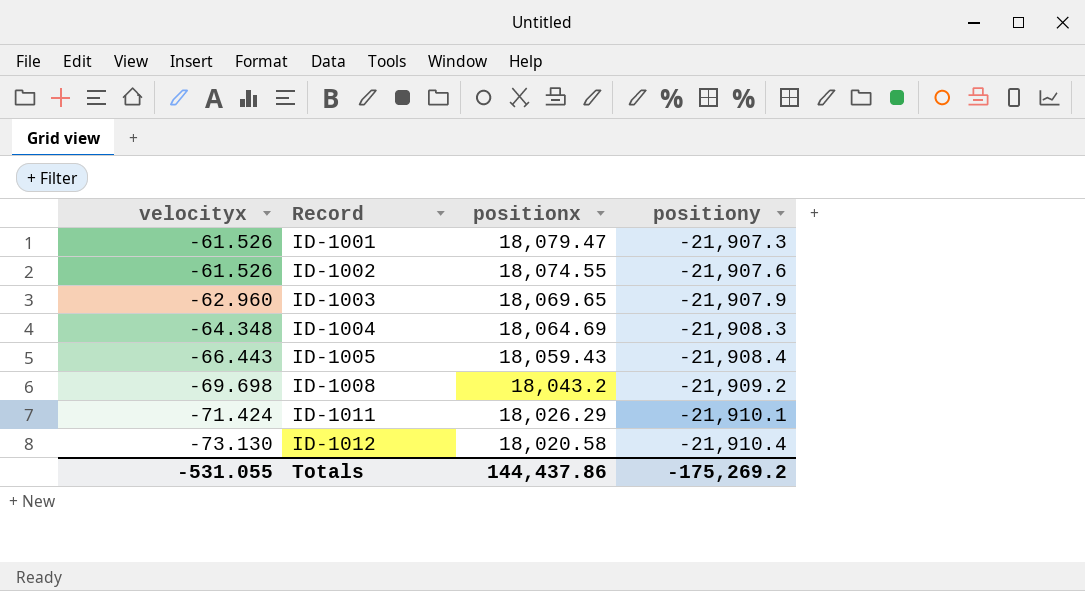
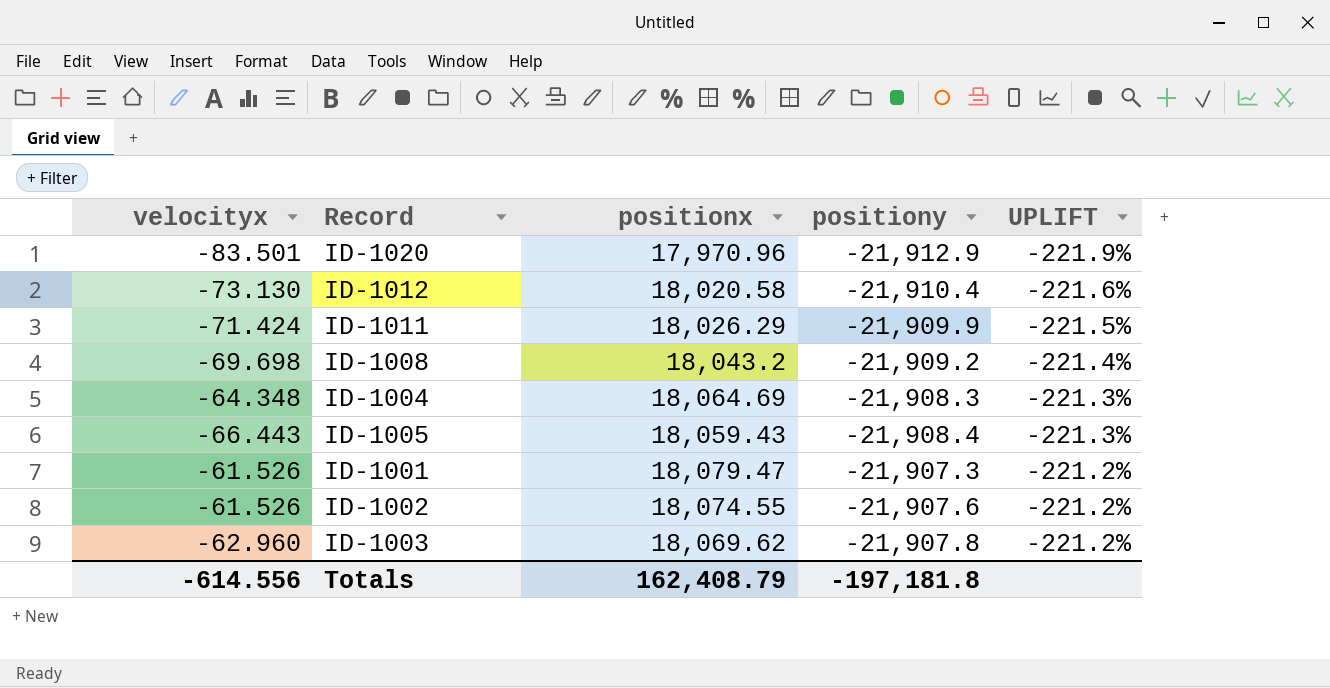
row order: velocityx descending -> UPLIFT ascending
column UPLIFT | formula: none -> ([positiony] - [positionx]) / [positionx]
row ID-1020: none -> -83.501 | 17,970.96 | -21,912.9 | -221.9%
ID-1011 | positiony: -21,910.1 -> -21,909.9
ID-1003 | positionx: 18,069.65 -> 18,069.62
ID-1003 | positiony: -21,907.9 -> -21,907.8
Totals | velocityx: -531.055 -> -614.556
Totals | positionx: 144,437.86 -> 162,408.79
Totals | positiony: -175,269.2 -> -197,181.8

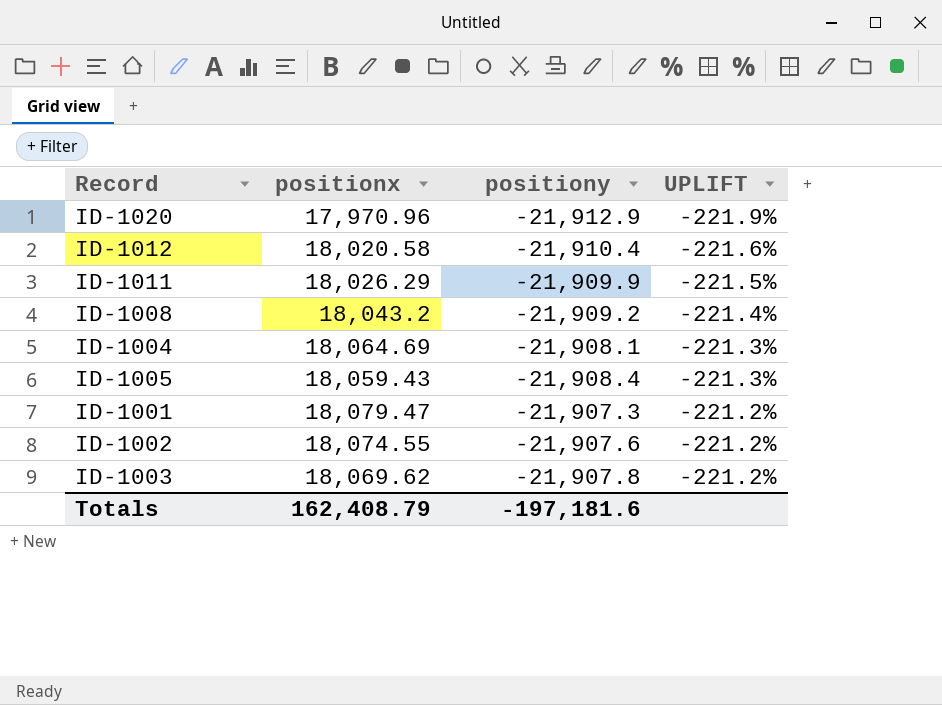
column velocityx | position: 1 -> none
ID-1004 | positiony: -21,908.3 -> -21,908.1
Totals | positiony: -197,181.8 -> -197,181.6

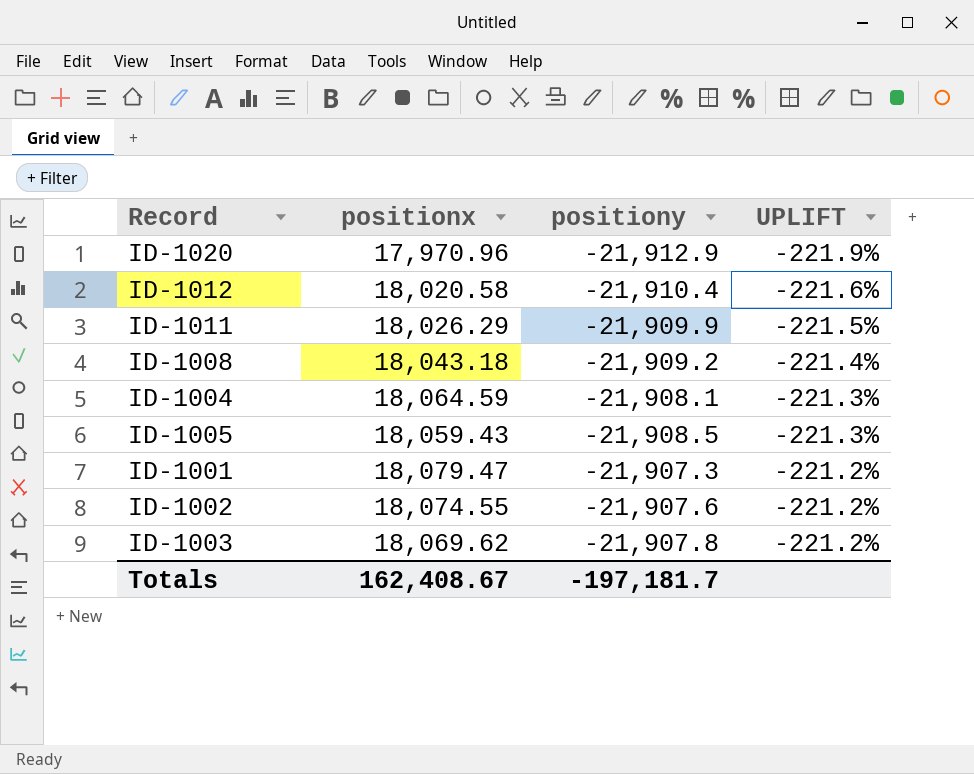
ID-1008 | positionx: 18,043.2 -> 18,043.18
ID-1004 | positionx: 18,064.69 -> 18,064.59
ID-1005 | positiony: -21,908.4 -> -21,908.5
Totals | positionx: 162,408.79 -> 162,408.67
Totals | positiony: -197,181.6 -> -197,181.7

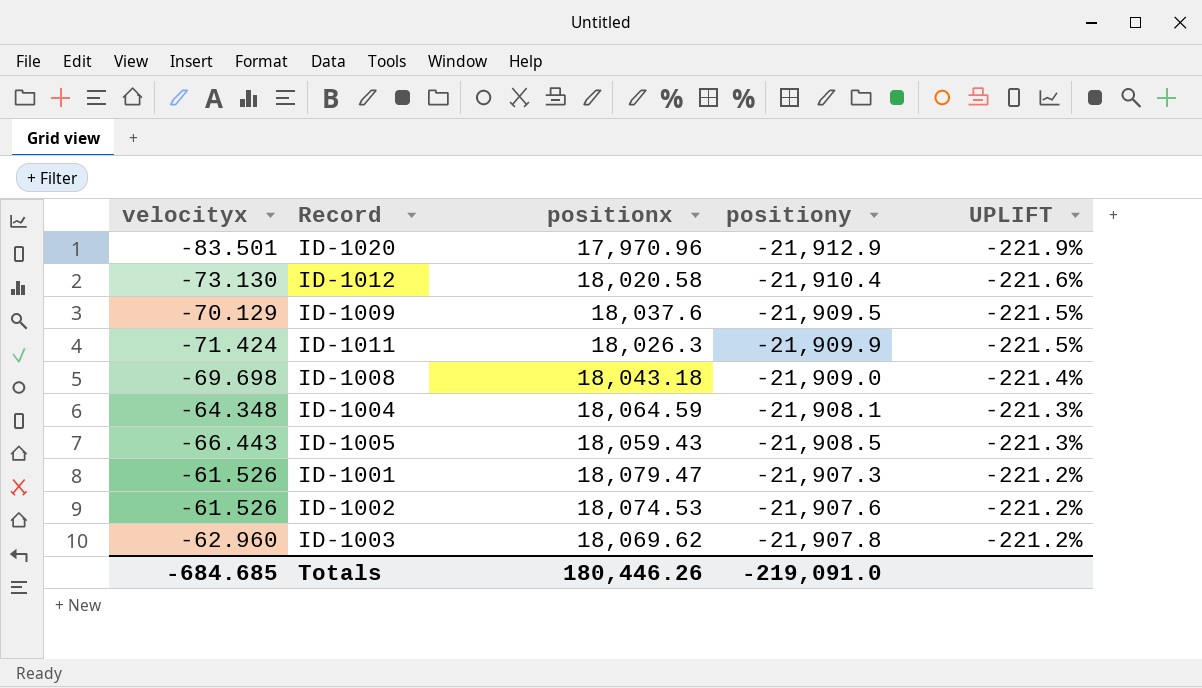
column velocityx | position: none -> 1
row ID-1009: none -> -70.129 | 18,037.6 | -21,909.5 | -221.5%
ID-1011 | positionx: 18,026.29 -> 18,026.3
ID-1008 | positiony: -21,909.2 -> -21,909.0
ID-1002 | positionx: 18,074.55 -> 18,074.53
Totals | positionx: 162,408.67 -> 180,446.26
Totals | positiony: -197,181.7 -> -219,091.0

